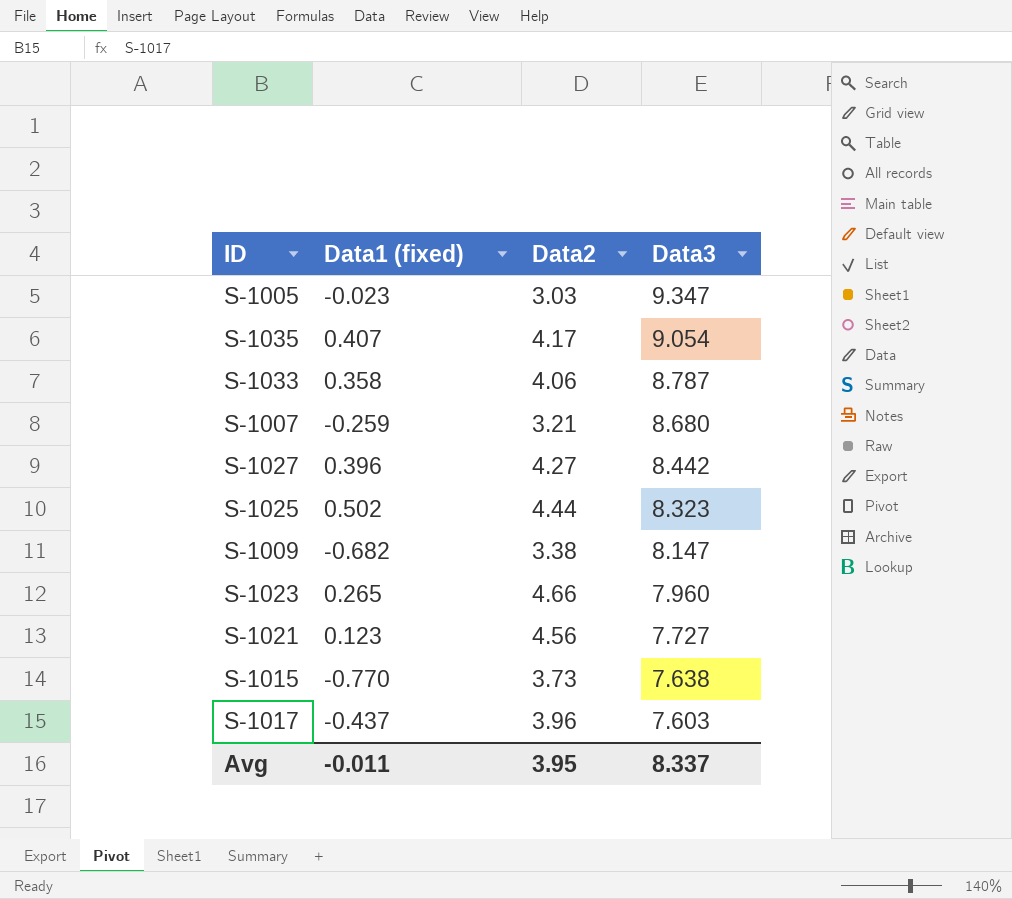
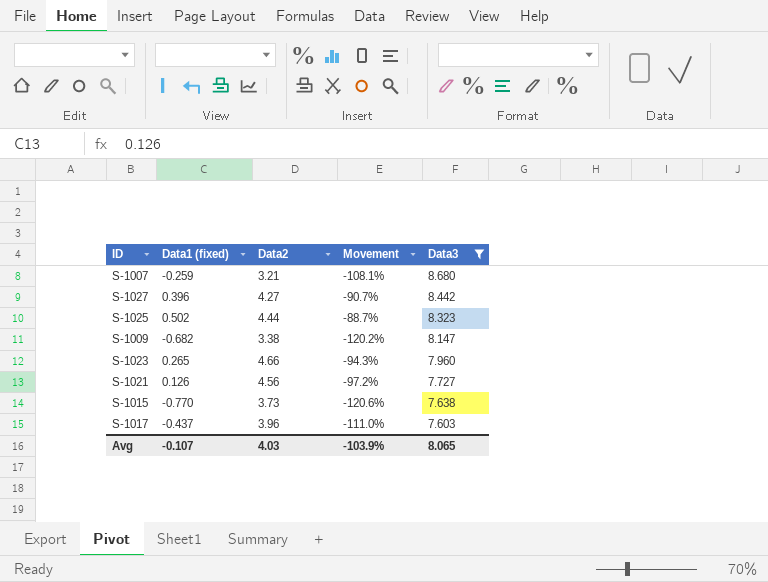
filter: none -> Data3 <= 8.680
column Movement | formula: none -> ([Data1 (fixed)] - [Data2]) / [Data2]
S-1021 | Data1 (fixed): 0.123 -> 0.126
Avg | Data1 (fixed): -0.011 -> -0.107
Avg | Data2: 3.95 -> 4.03
Avg | Data3: 8.337 -> 8.065

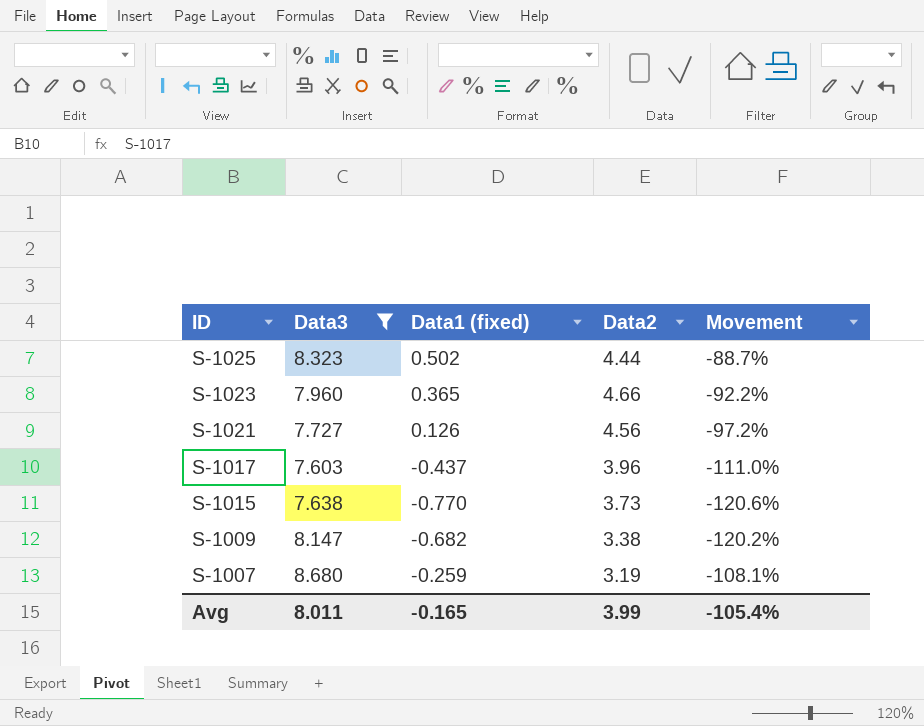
row order: Data3 descending -> ID descending
column Data3 | position: 5 -> 2
row S-1027: 0.396 | 4.27 | -90.7% | 8.442 -> none
S-1023 | Data1 (fixed): 0.265 -> 0.365
S-1023 | Movement: -94.3% -> -92.2%
S-1007 | Data2: 3.21 -> 3.19
Avg | Data3: 8.065 -> 8.011
Avg | Data1 (fixed): -0.107 -> -0.165
Avg | Data2: 4.03 -> 3.99
Avg | Movement: -103.9% -> -105.4%

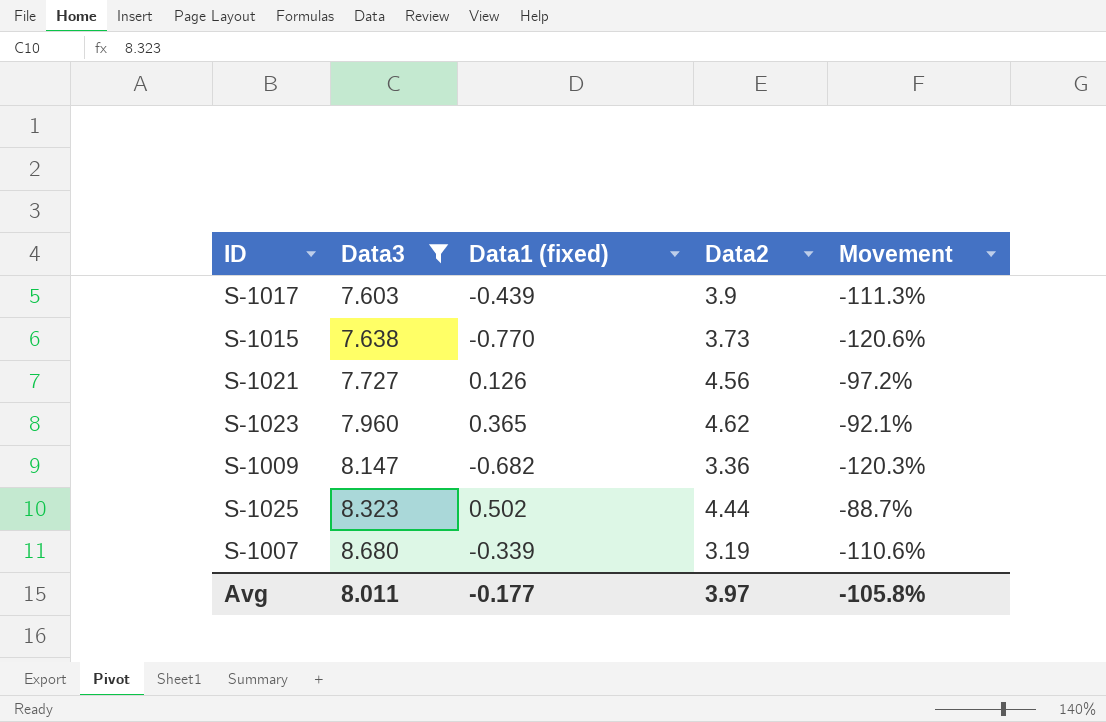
row order: ID descending -> Data3 ascending
S-1017 | Data1 (fixed): -0.437 -> -0.439
S-1017 | Data2: 3.96 -> 3.9
S-1017 | Movement: -111.0% -> -111.3%
S-1023 | Data2: 4.66 -> 4.62
S-1023 | Movement: -92.2% -> -92.1%
S-1009 | Data2: 3.38 -> 3.36
S-1009 | Movement: -120.2% -> -120.3%
S-1007 | Data1 (fixed): -0.259 -> -0.339
S-1007 | Movement: -108.1% -> -110.6%
Avg | Data1 (fixed): -0.165 -> -0.177
Avg | Data2: 3.99 -> 3.97
Avg | Movement: -105.4% -> -105.8%

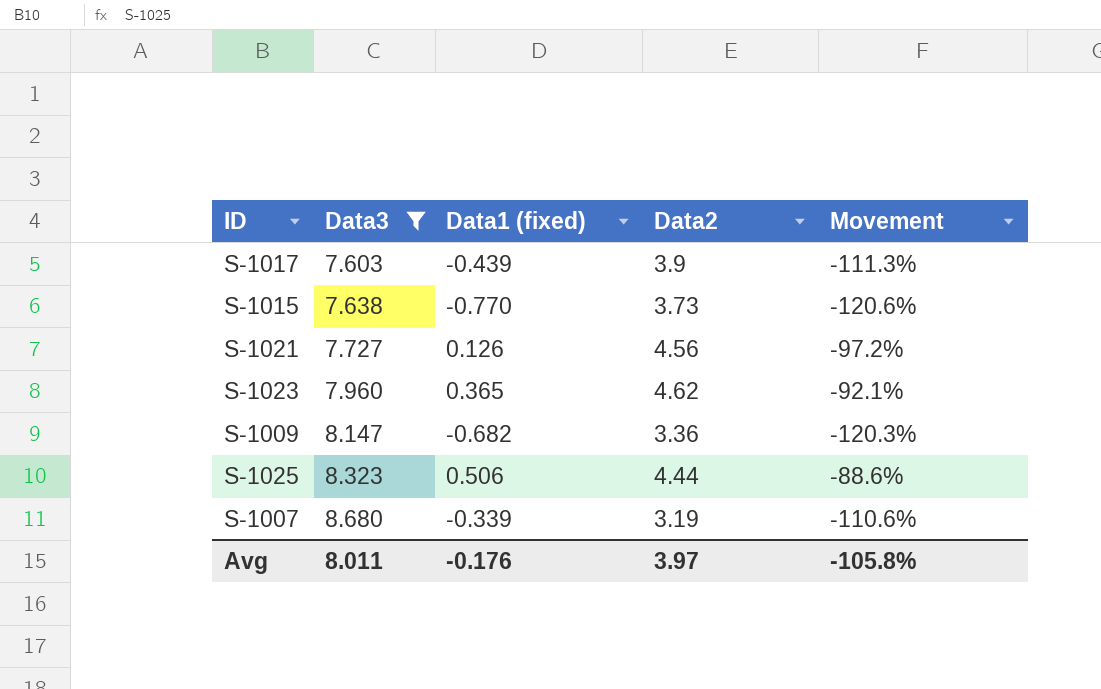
S-1025 | Data1 (fixed): 0.502 -> 0.506
S-1025 | Movement: -88.7% -> -88.6%
Avg | Data1 (fixed): -0.177 -> -0.176

